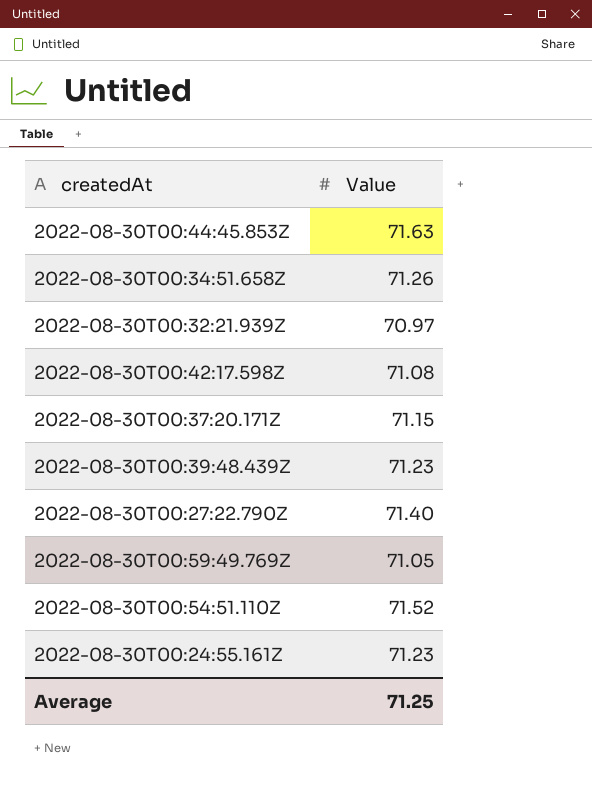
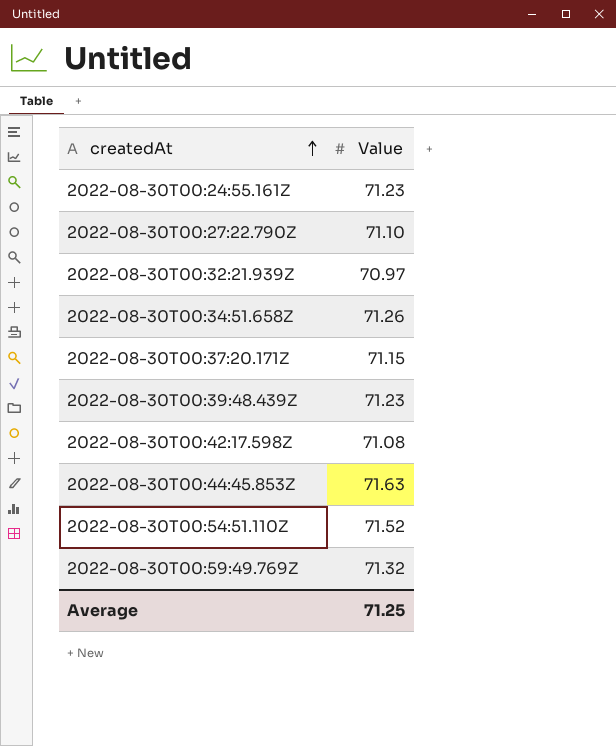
row order: none -> createdAt ascending
2022-08-30T00:27:22.790Z | Value: 71.40 -> 71.10
2022-08-30T00:59:49.769Z | Value: 71.05 -> 71.32

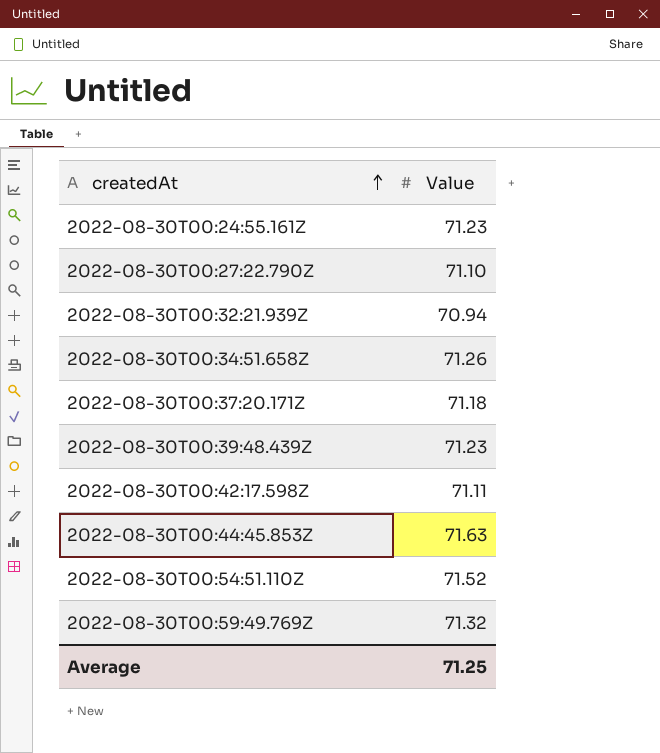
2022-08-30T00:32:21.939Z | Value: 70.97 -> 70.94
2022-08-30T00:37:20.171Z | Value: 71.15 -> 71.18
2022-08-30T00:42:17.598Z | Value: 71.08 -> 71.11

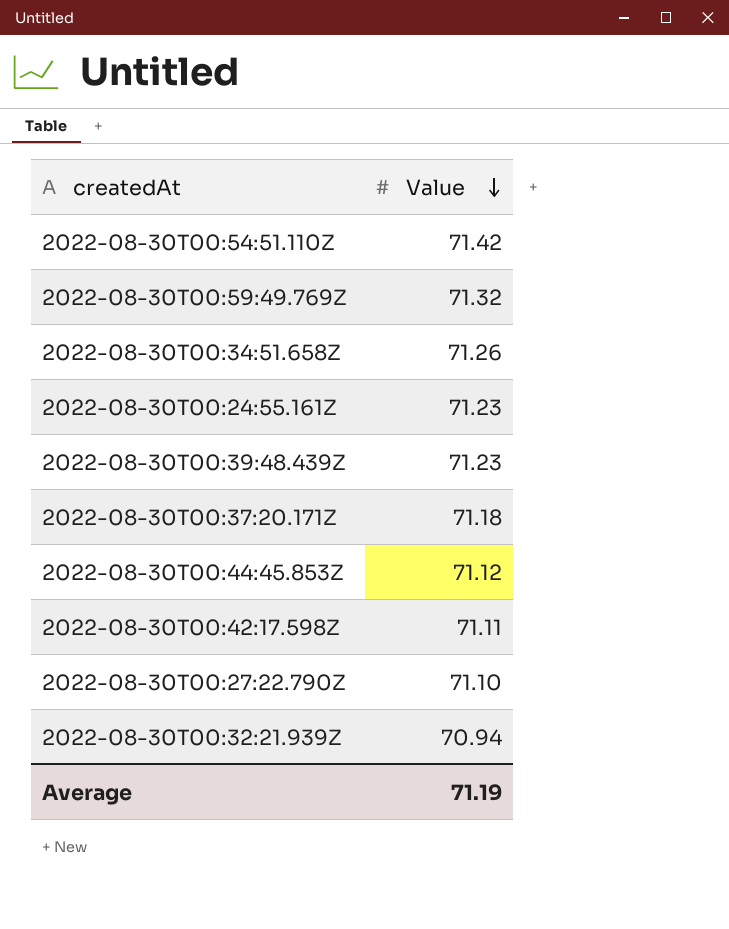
row order: createdAt ascending -> Value descending
2022-08-30T00:54:51.110Z | Value: 71.52 -> 71.42
2022-08-30T00:44:45.853Z | Value: 71.63 -> 71.12
Average | Value: 71.25 -> 71.19

